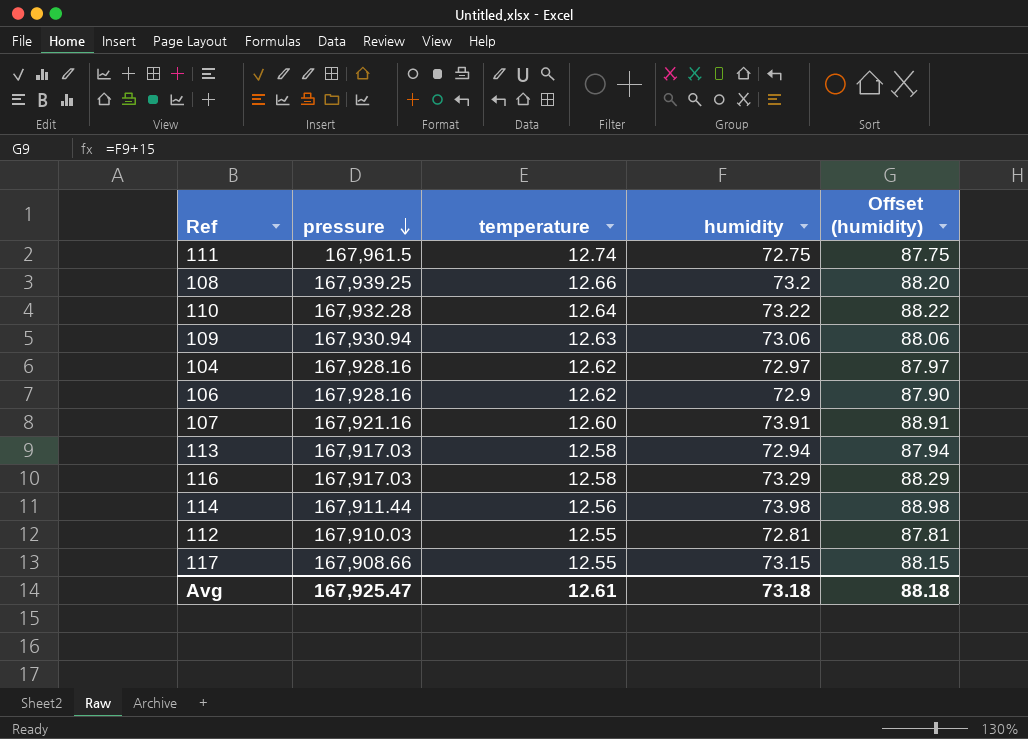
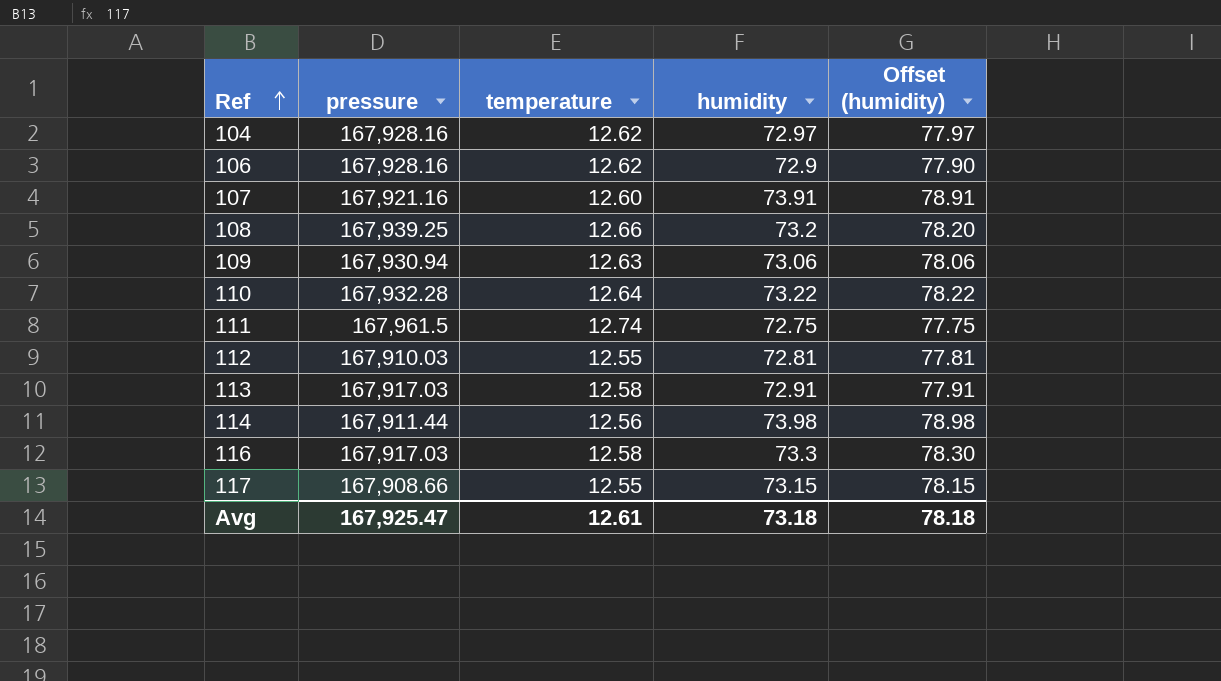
row order: pressure descending -> Ref ascending
column Offset (humidity) | formula: [humidity] + 15 -> [humidity] + 5
113 | humidity: 72.94 -> 72.91
116 | humidity: 73.29 -> 73.3
Avg | Offset (humidity): 88.18 -> 78.18

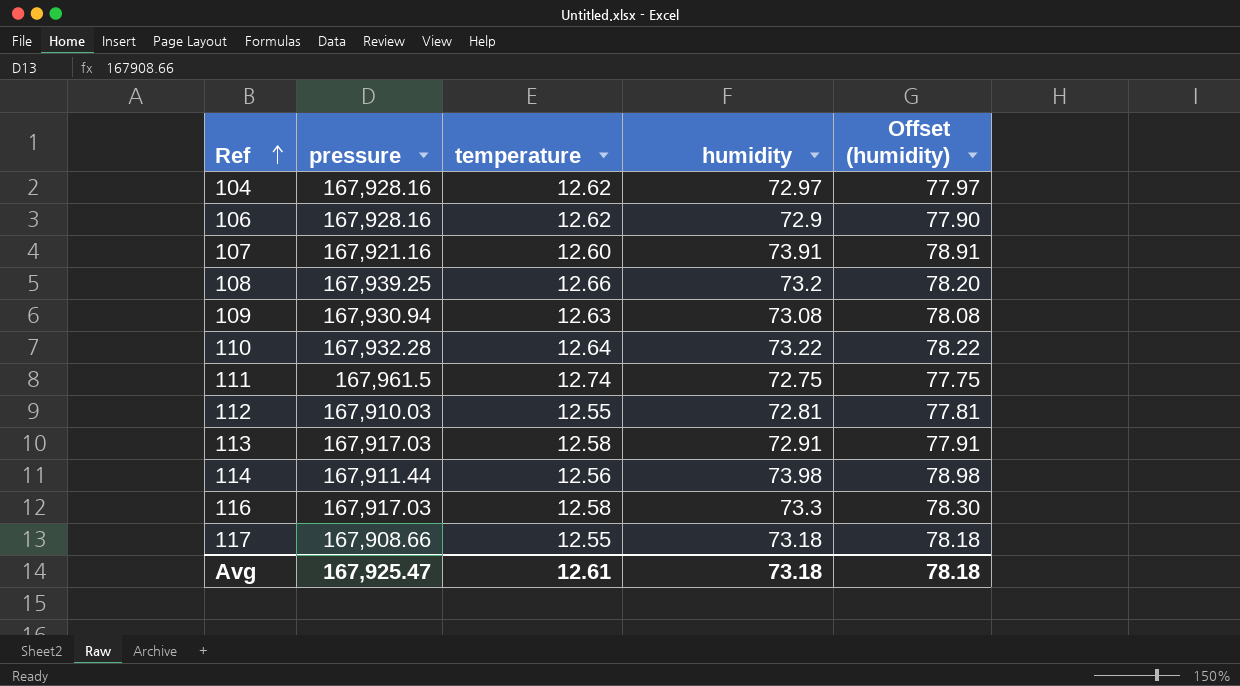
109 | humidity: 73.06 -> 73.08
109 | Offset (humidity): 78.06 -> 78.08
117 | humidity: 73.15 -> 73.18
117 | Offset (humidity): 78.15 -> 78.18

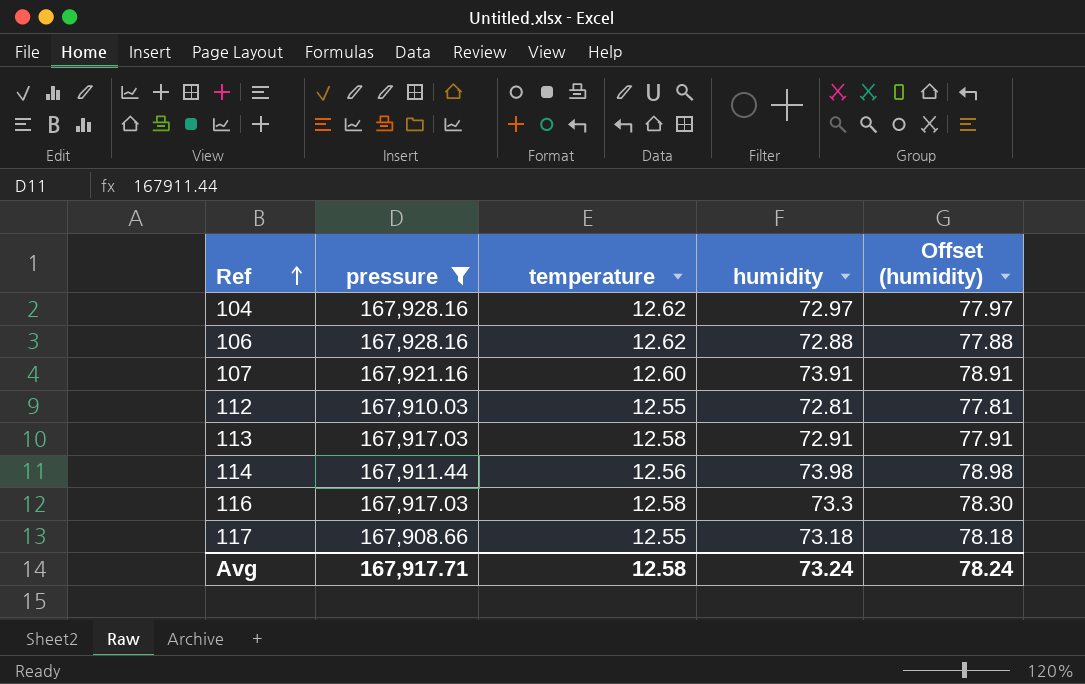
filter: none -> pressure <= 167,928.16
106 | humidity: 72.9 -> 72.88
106 | Offset (humidity): 77.90 -> 77.88
Avg | pressure: 167,925.47 -> 167,917.71
Avg | temperature: 12.61 -> 12.58
Avg | humidity: 73.18 -> 73.24
Avg | Offset (humidity): 78.18 -> 78.24

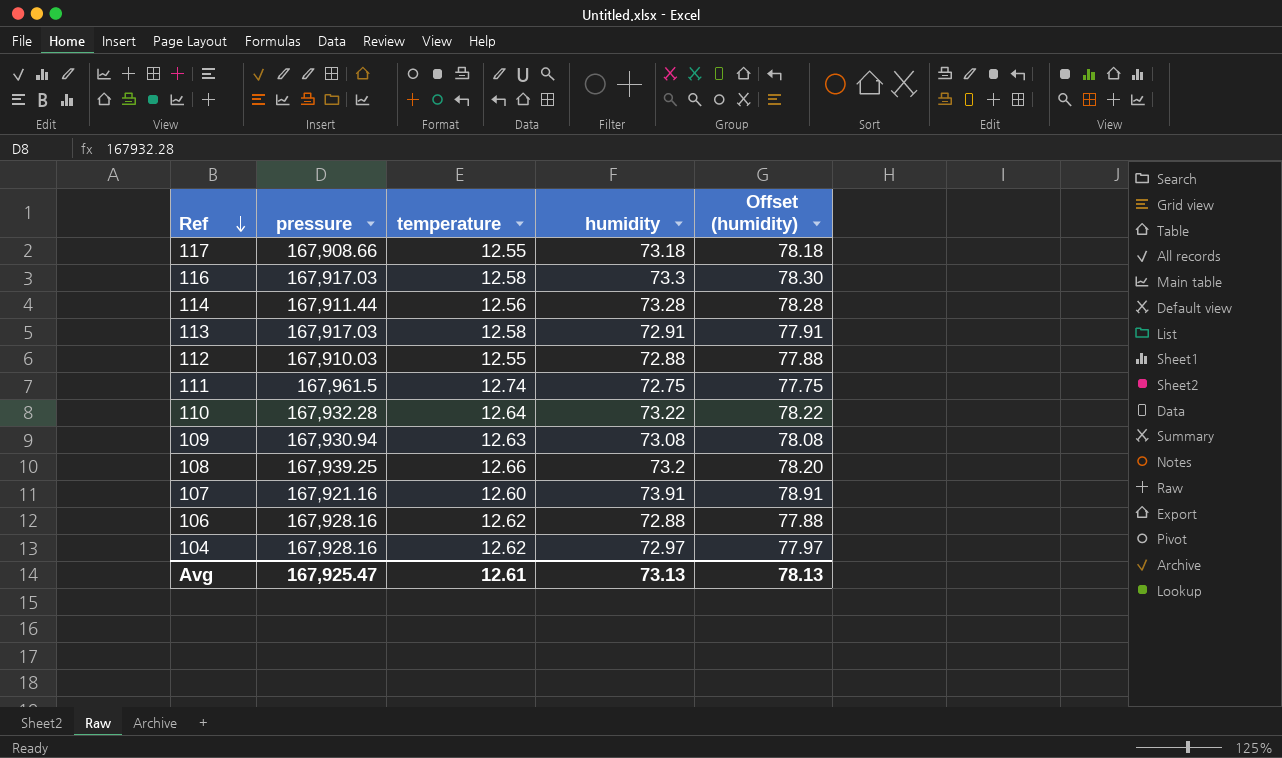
filter: pressure <= 167,928.16 -> none
row order: Ref ascending -> Ref descending
114 | humidity: 73.98 -> 73.28
114 | Offset (humidity): 78.98 -> 78.28
112 | humidity: 72.81 -> 72.88
112 | Offset (humidity): 77.81 -> 77.88
Avg | pressure: 167,917.71 -> 167,925.47
Avg | temperature: 12.58 -> 12.61
Avg | humidity: 73.24 -> 73.13
Avg | Offset (humidity): 78.24 -> 78.13

